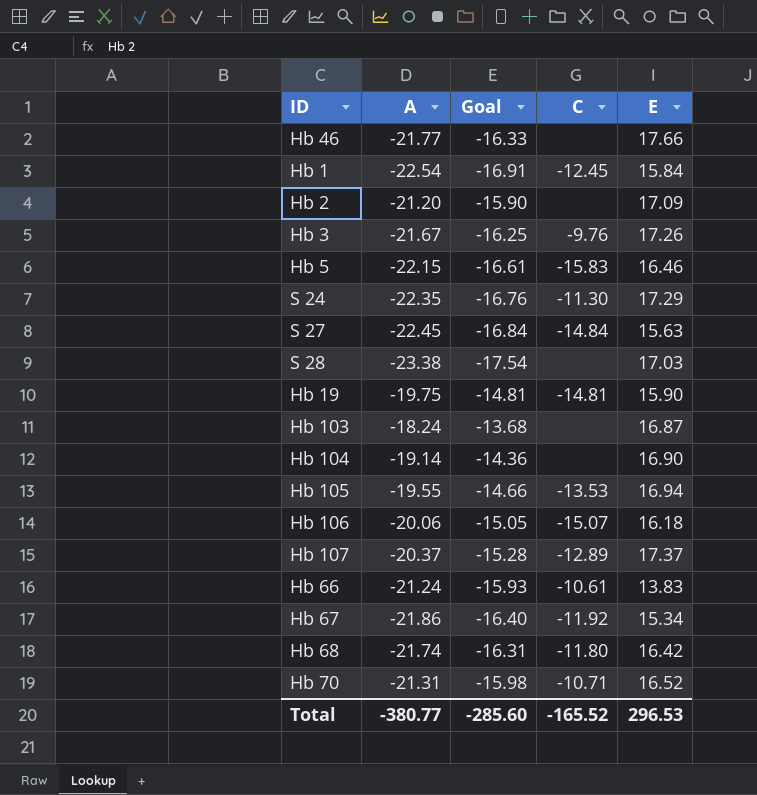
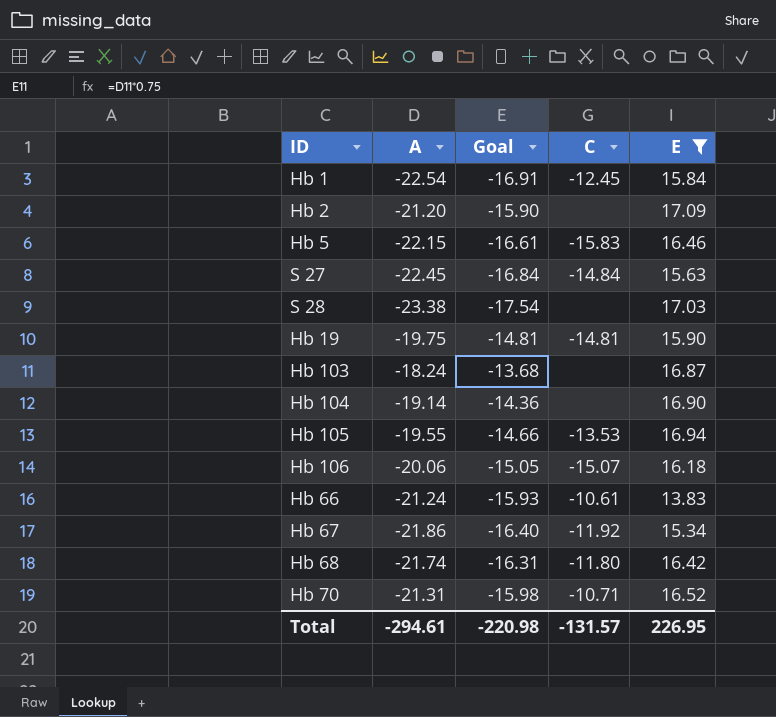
filter: none -> E <= 17.09
Total | A: -380.77 -> -294.61
Total | Goal: -285.60 -> -220.98
Total | C: -165.52 -> -131.57
Total | E: 296.53 -> 226.95

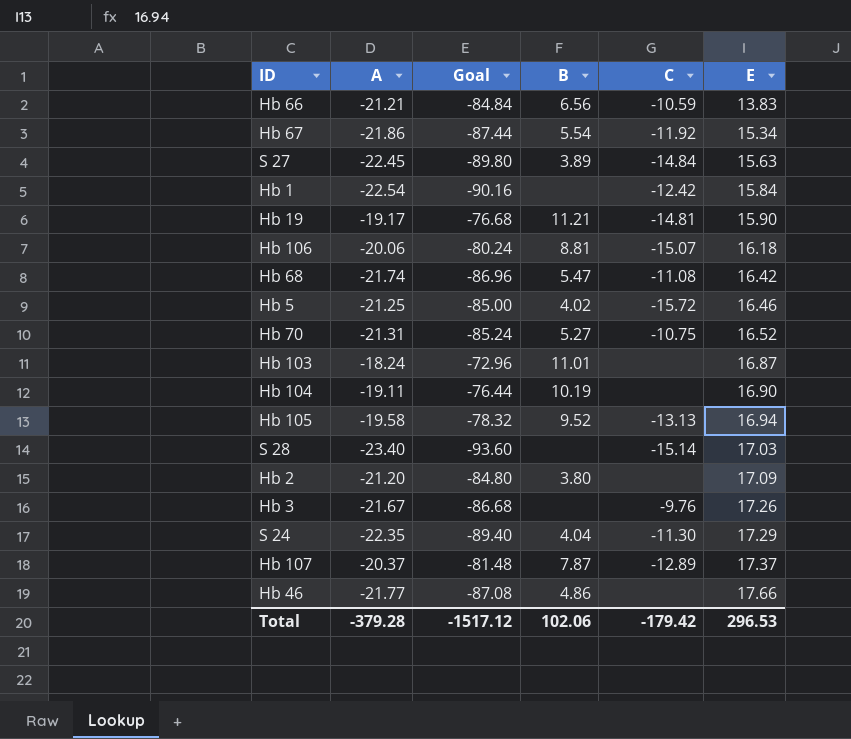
filter: E <= 17.09 -> none
row order: none -> E ascending
column Goal | formula: [A] * 0.75 -> [A] * 4
column B | position: none -> 4
Hb 66 | A: -21.24 -> -21.21
Hb 66 | C: -10.61 -> -10.59
Hb 1 | C: -12.45 -> -12.42
Hb 19 | A: -19.75 -> -19.17
Hb 68 | C: -11.80 -> -11.08
Hb 5 | A: -22.15 -> -21.25
Hb 5 | C: -15.83 -> -15.72
Hb 70 | C: -10.71 -> -10.75
Hb 104 | A: -19.14 -> -19.11
Hb 105 | A: -19.55 -> -19.58
Hb 105 | C: -13.53 -> -13.13
S 28 | A: -23.38 -> -23.40
S 28 | C: none -> -15.14
Total | A: -294.61 -> -379.28
Total | Goal: -220.98 -> -1517.12
Total | C: -131.57 -> -179.42
Total | E: 226.95 -> 296.53

